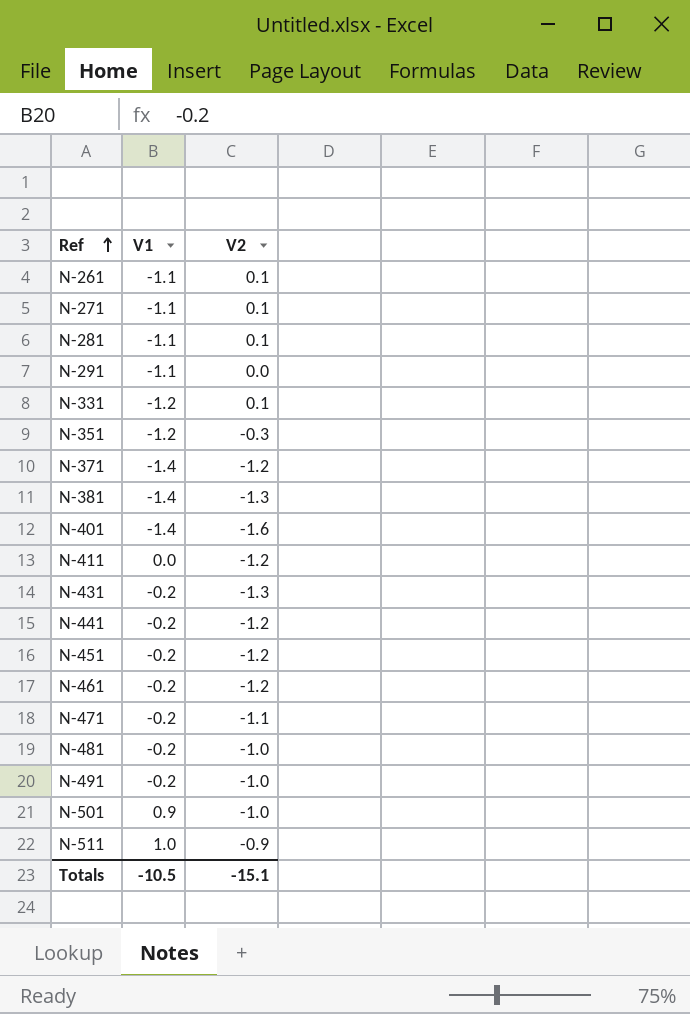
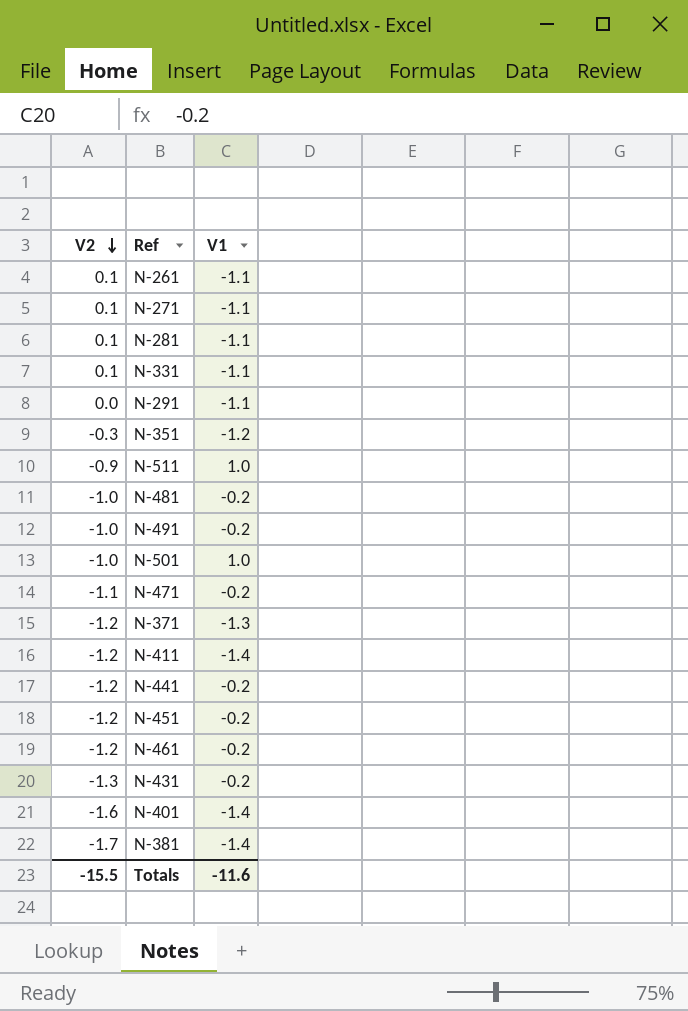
row order: Ref ascending -> V2 descending
column V2 | position: 3 -> 1
N-331 | V1: -1.2 -> -1.1
N-501 | V1: 0.9 -> 1.0
N-371 | V1: -1.4 -> -1.3
N-411 | V1: 0.0 -> -1.4
N-381 | V2: -1.3 -> -1.7
Totals | V2: -15.1 -> -15.5
Totals | V1: -10.5 -> -11.6

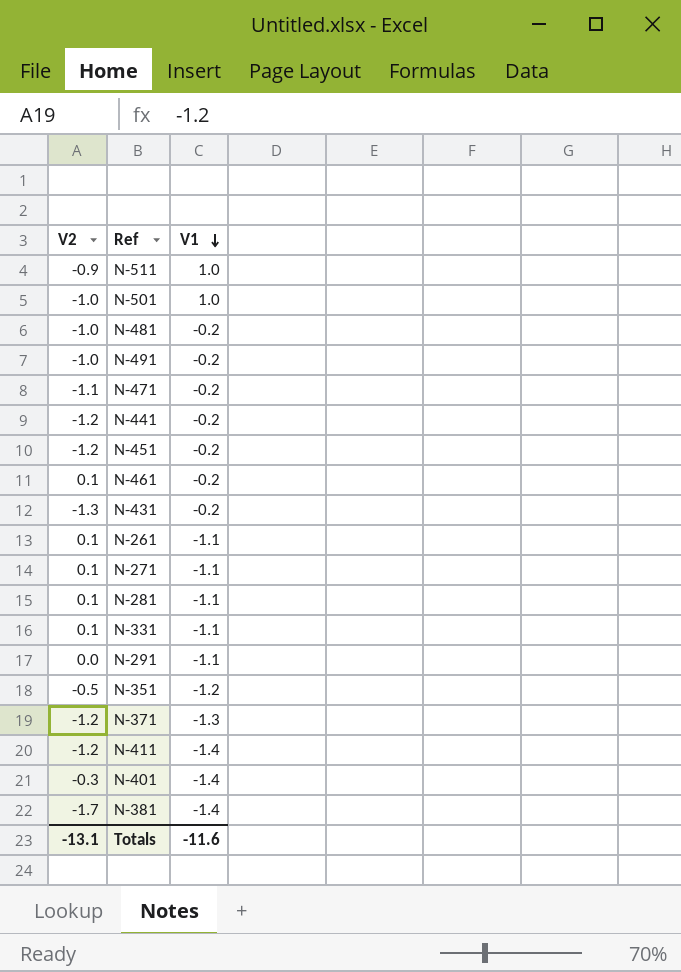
row order: V2 descending -> V1 descending
N-461 | V2: -1.2 -> 0.1
N-351 | V2: -0.3 -> -0.5
N-401 | V2: -1.6 -> -0.3
Totals | V2: -15.5 -> -13.1

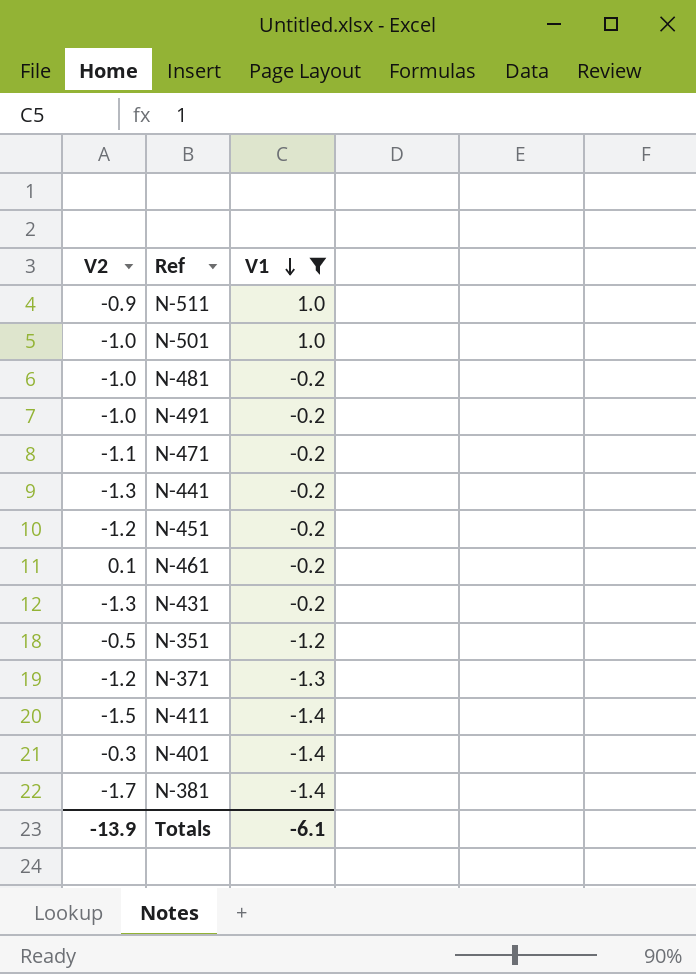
filter: none -> V1 != -1.1
N-441 | V2: -1.2 -> -1.3
N-411 | V2: -1.2 -> -1.5
Totals | V2: -13.1 -> -13.9
Totals | V1: -11.6 -> -6.1

